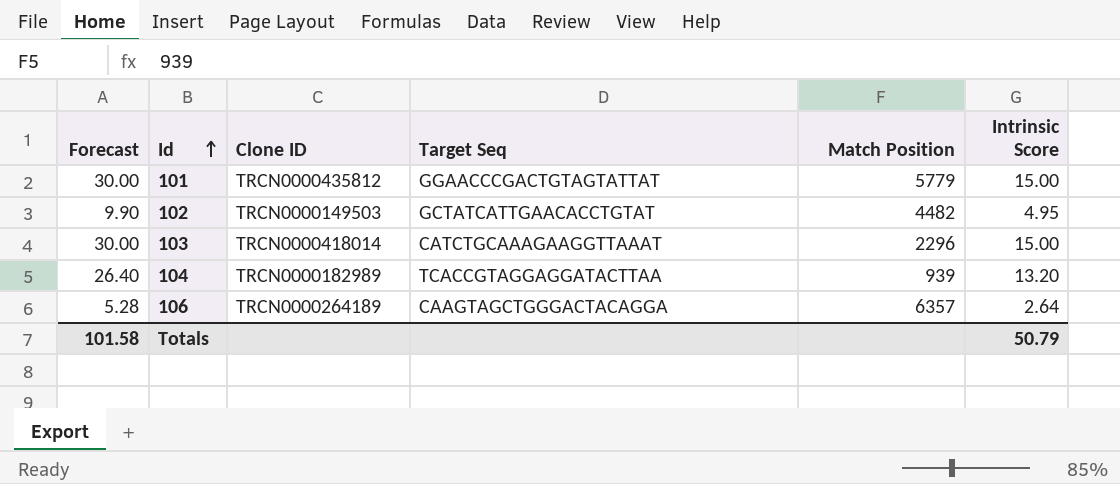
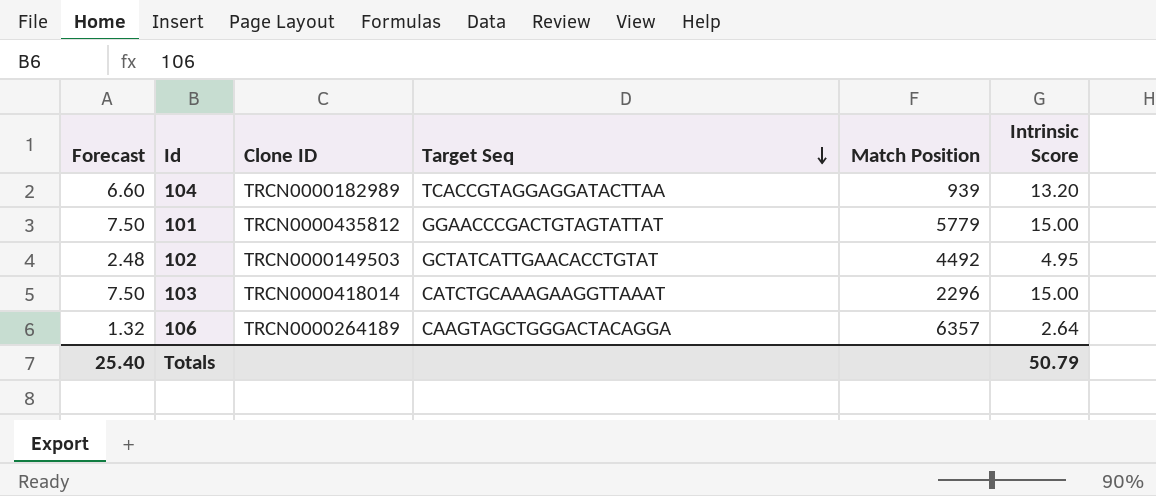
row order: Id ascending -> Target Seq descending
column Forecast | formula: [Intrinsic Score] * 2 -> [Intrinsic Score] * 0.5
102 | Match Position: 4482 -> 4492
Totals | Forecast: 101.58 -> 25.40

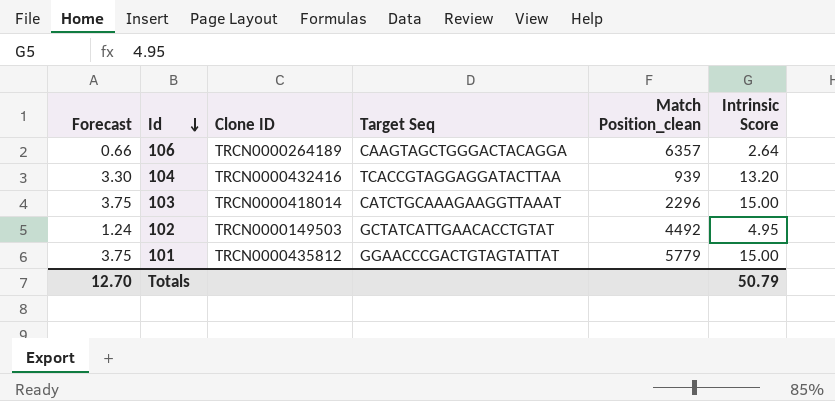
row order: Target Seq descending -> Id descending
column Forecast | formula: [Intrinsic Score] * 0.5 -> [Intrinsic Score] * 0.25
column name: Match Position -> Match Position_clean
104 | Clone ID: TRCN0000182989 -> TRCN0000432416
Totals | Forecast: 25.40 -> 12.70

